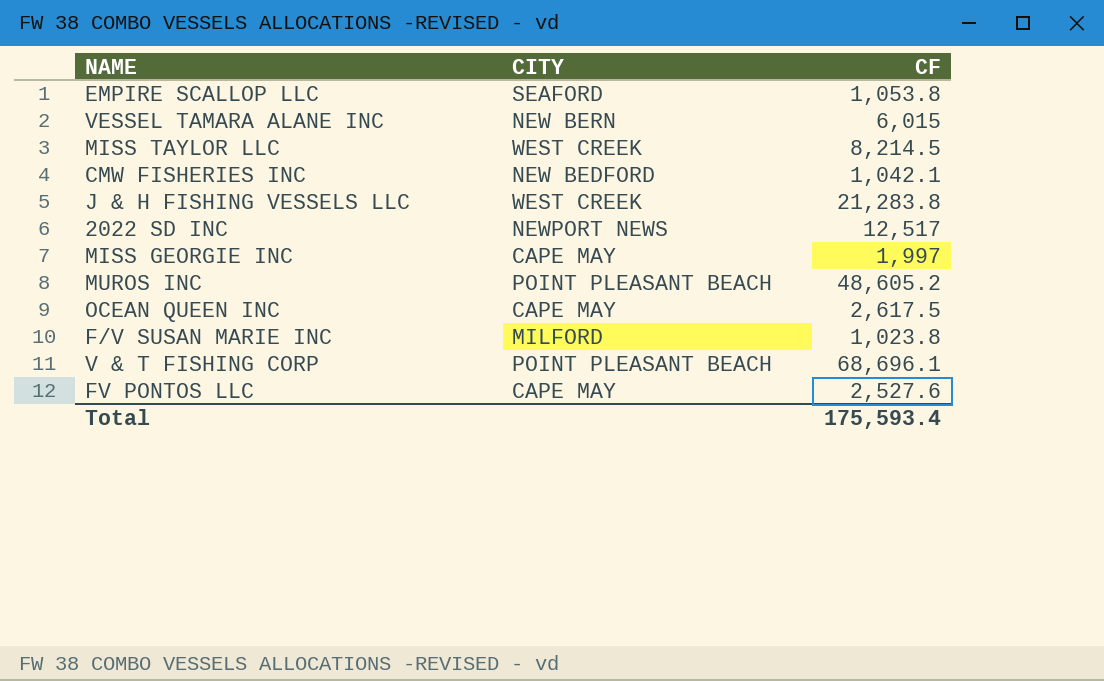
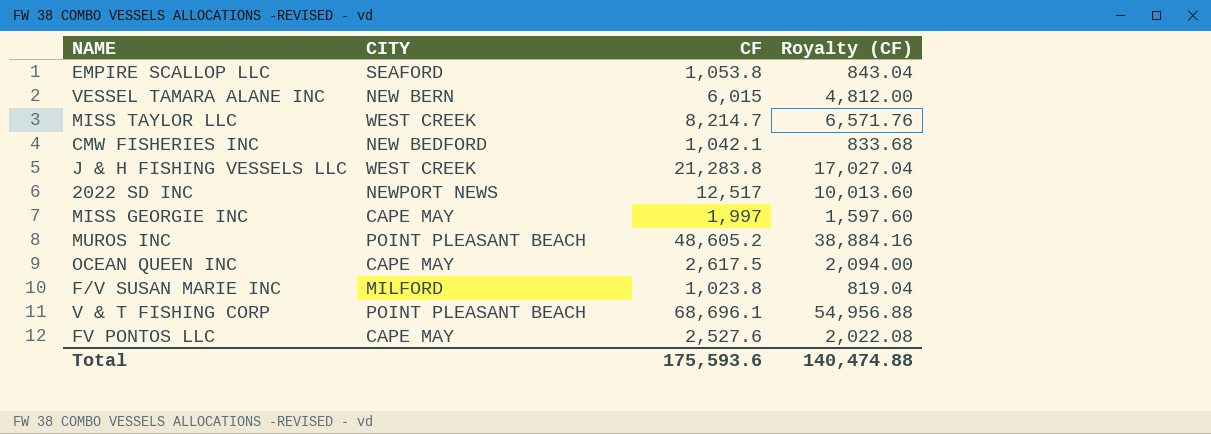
column Royalty (CF) | formula: none -> [CF] * 0.8
MISS TAYLOR LLC | CF: 8,214.5 -> 8,214.7
Total | CF: 175,593.4 -> 175,593.6

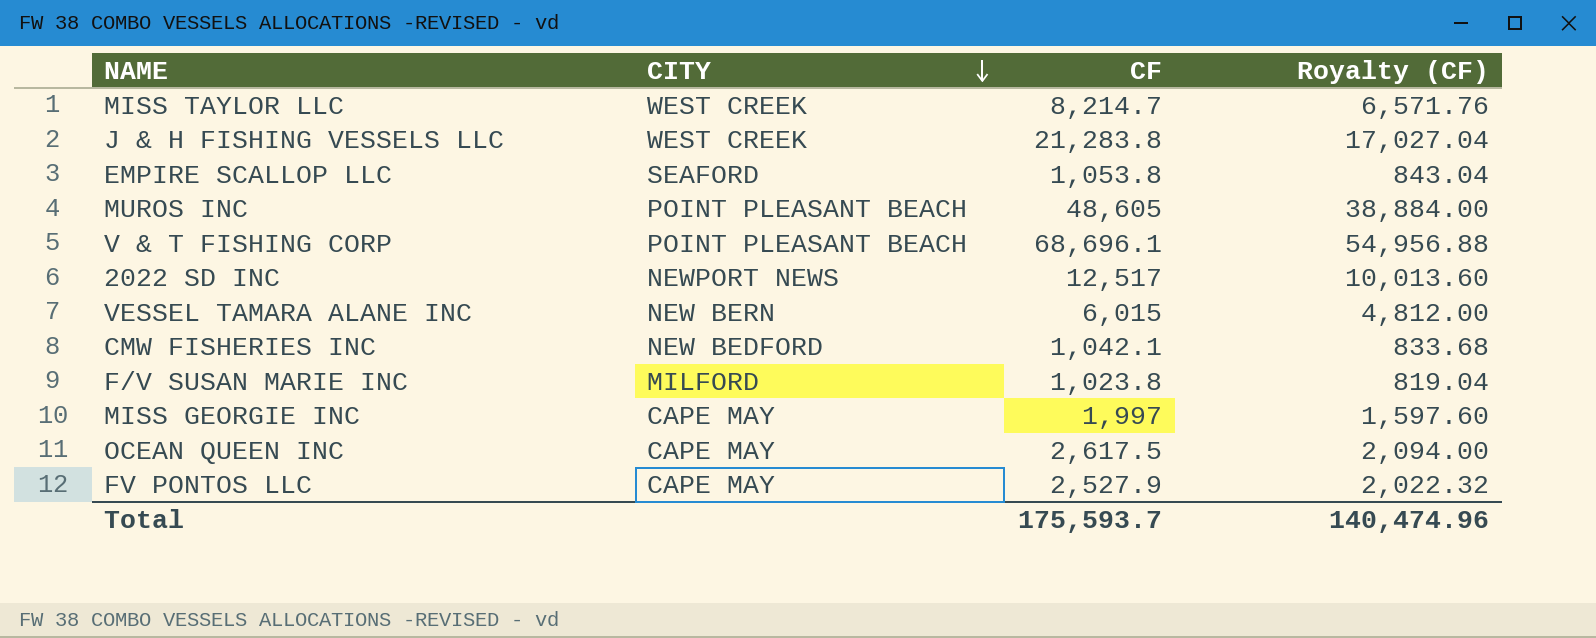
row order: none -> CITY descending
MUROS INC | CF: 48,605.2 -> 48,605
MUROS INC | Royalty (CF): 38,884.16 -> 38,884.00
FV PONTOS LLC | CF: 2,527.6 -> 2,527.9
FV PONTOS LLC | Royalty (CF): 2,022.08 -> 2,022.32
Total | CF: 175,593.6 -> 175,593.7
Total | Royalty (CF): 140,474.88 -> 140,474.96

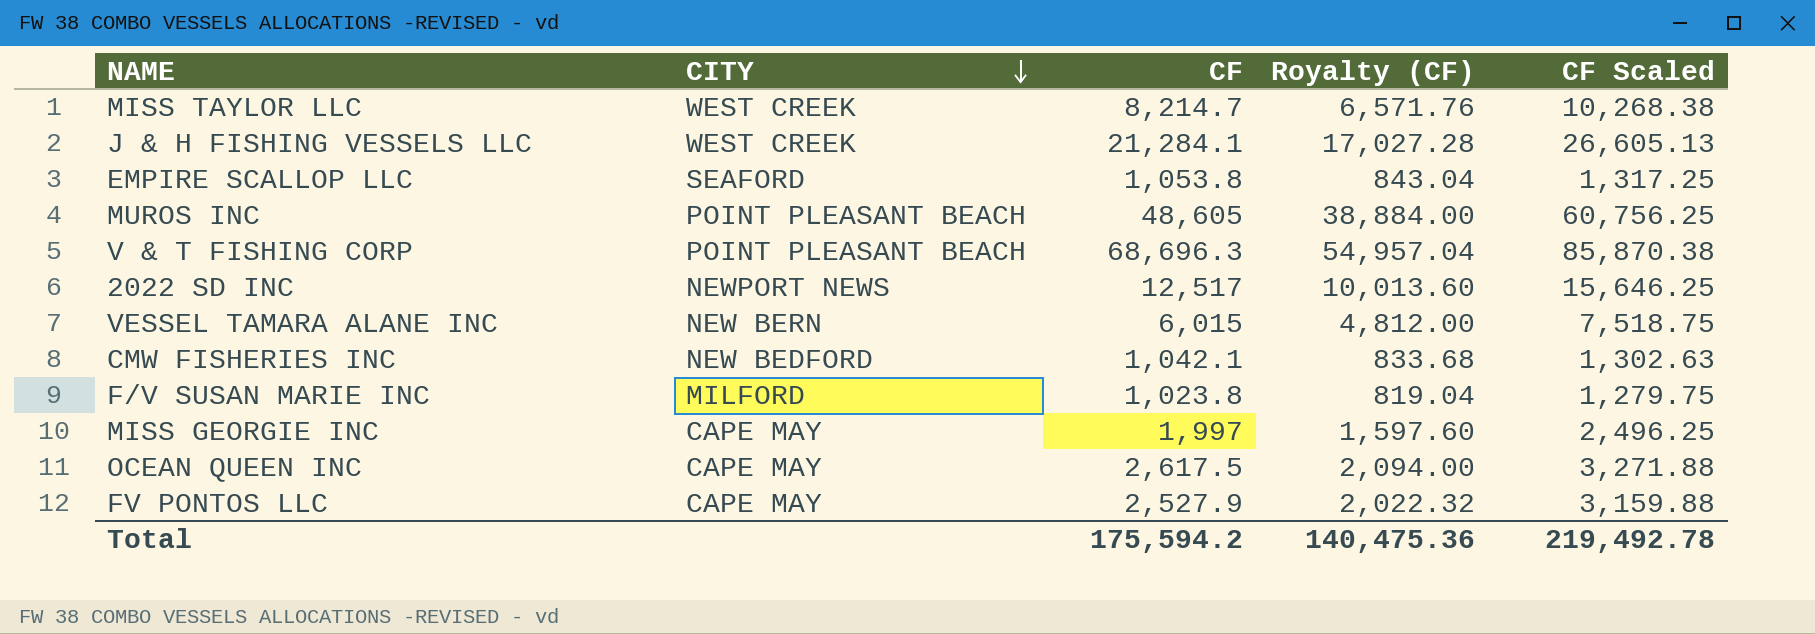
column CF Scaled | formula: none -> [CF] * 1.25
J & H FISHING VESSELS LLC | CF: 21,283.8 -> 21,284.1
J & H FISHING VESSELS LLC | Royalty (CF): 17,027.04 -> 17,027.28
V & T FISHING CORP | CF: 68,696.1 -> 68,696.3
V & T FISHING CORP | Royalty (CF): 54,956.88 -> 54,957.04
Total | CF: 175,593.7 -> 175,594.2
Total | Royalty (CF): 140,474.96 -> 140,475.36

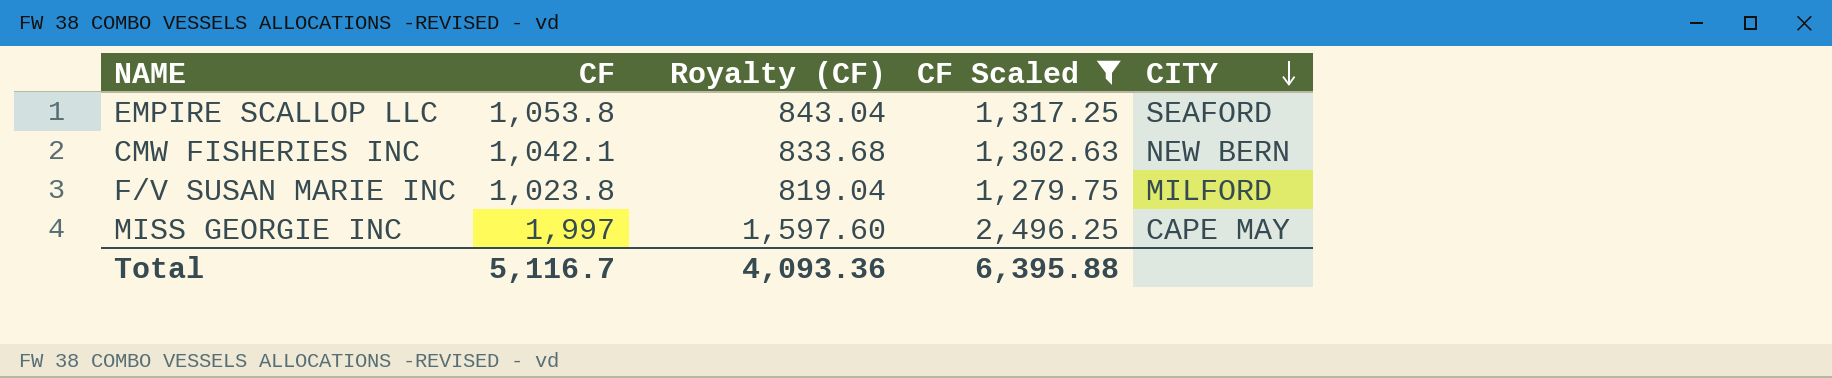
filter: none -> CF Scaled <= 2,496.25
column CITY | position: 2 -> 5
CMW FISHERIES INC | CITY: NEW BEDFORD -> NEW BERN
Total | CF: 175,594.2 -> 5,116.7
Total | Royalty (CF): 140,475.36 -> 4,093.36
Total | CF Scaled: 219,492.78 -> 6,395.88

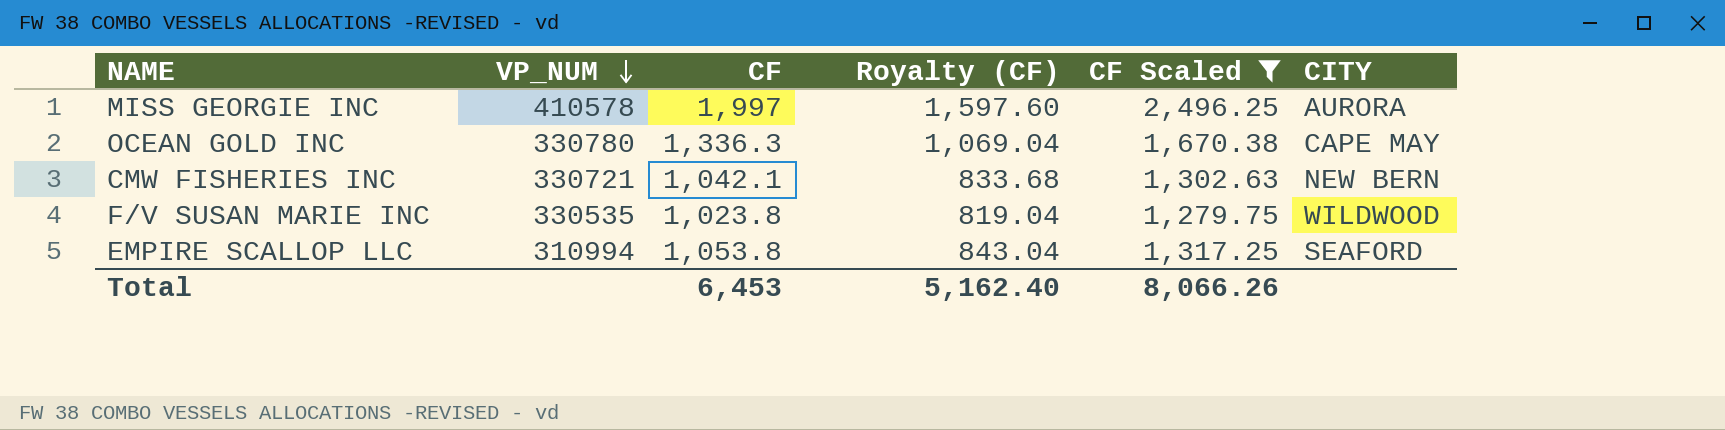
row order: CITY descending -> VP_NUM descending
column VP_NUM | position: none -> 2
MISS GEORGIE INC | CITY: CAPE MAY -> AURORA
row OCEAN GOLD INC: none -> 330780 | 1,336.3 | 1,069.04 | 1,670.38 | CAPE MAY
F/V SUSAN MARIE INC | CITY: MILFORD -> WILDWOOD
Total | CF: 5,116.7 -> 6,453
Total | Royalty (CF): 4,093.36 -> 5,162.40
Total | CF Scaled: 6,395.88 -> 8,066.26

